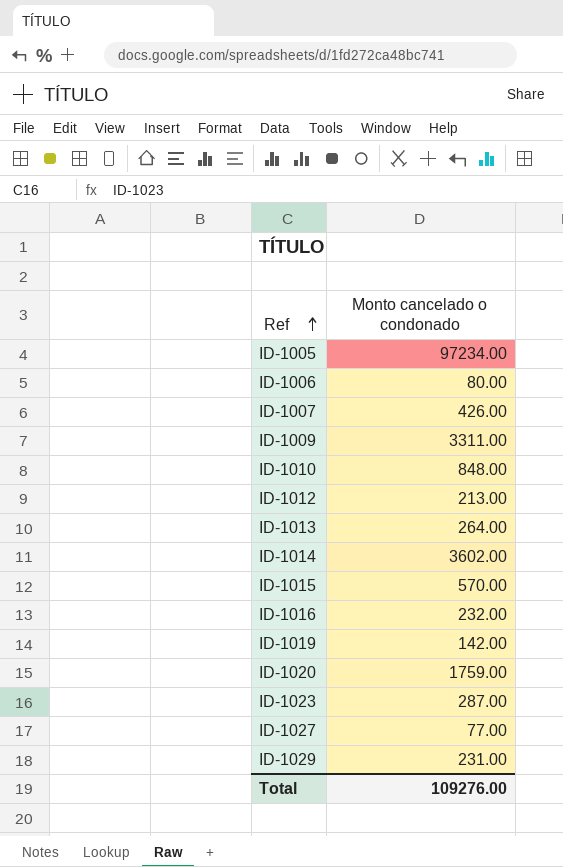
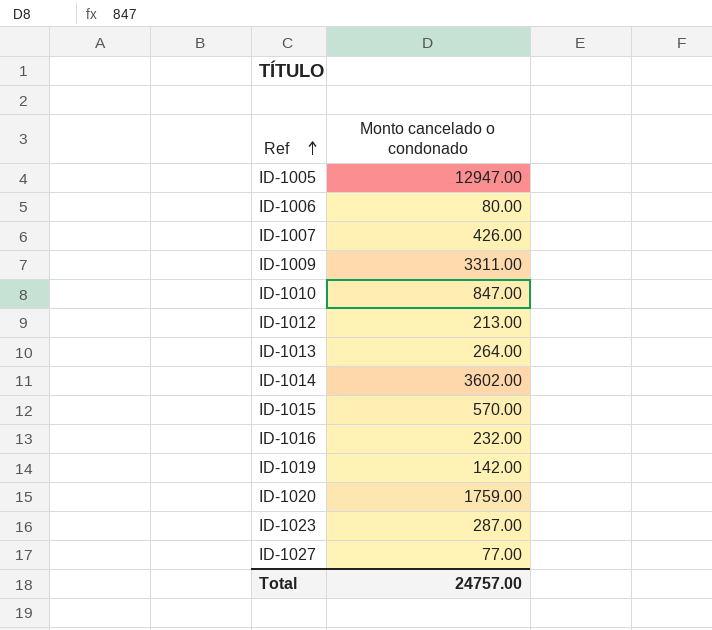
row ID-1029: 231.00 -> none
ID-1005 | Monto cancelado o condonado: 97234.00 -> 12947.00
ID-1010 | Monto cancelado o condonado: 848.00 -> 847.00
Total | Monto cancelado o condonado: 109276.00 -> 24757.00

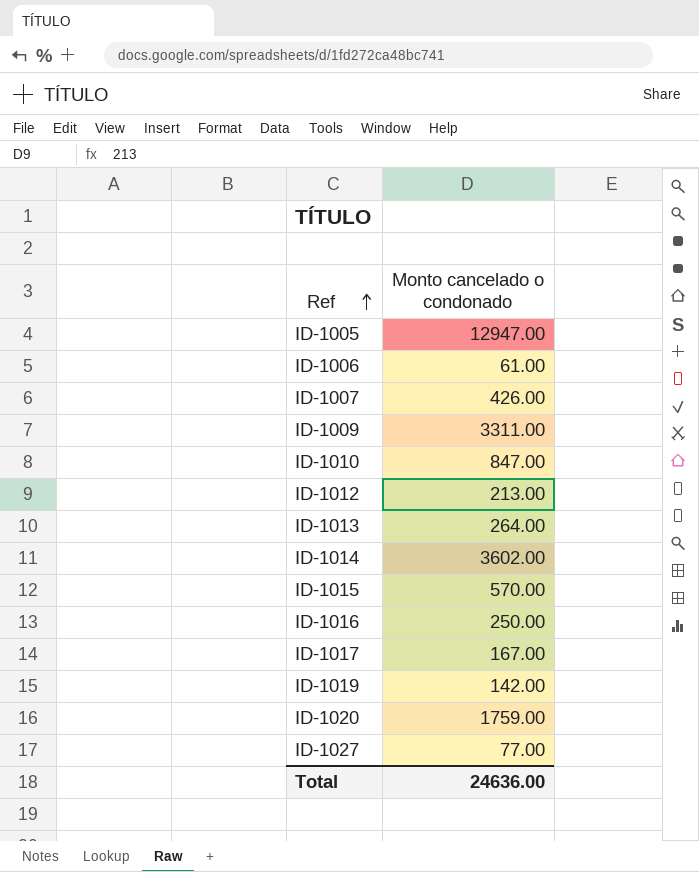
row ID-1023: 287.00 -> none
ID-1006 | Monto cancelado o condonado: 80.00 -> 61.00
ID-1016 | Monto cancelado o condonado: 232.00 -> 250.00
row ID-1017: none -> 167.00
Total | Monto cancelado o condonado: 24757.00 -> 24636.00

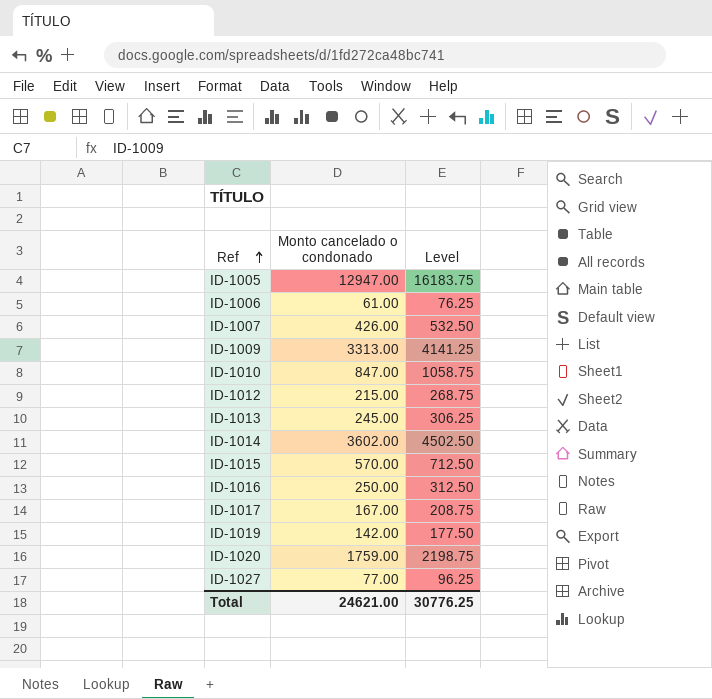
column Level | formula: none -> [Monto cancelado o condonado] * 1.25
ID-1009 | Monto cancelado o condonado: 3311.00 -> 3313.00
ID-1012 | Monto cancelado o condonado: 213.00 -> 215.00
ID-1013 | Monto cancelado o condonado: 264.00 -> 245.00
Total | Monto cancelado o condonado: 24636.00 -> 24621.00

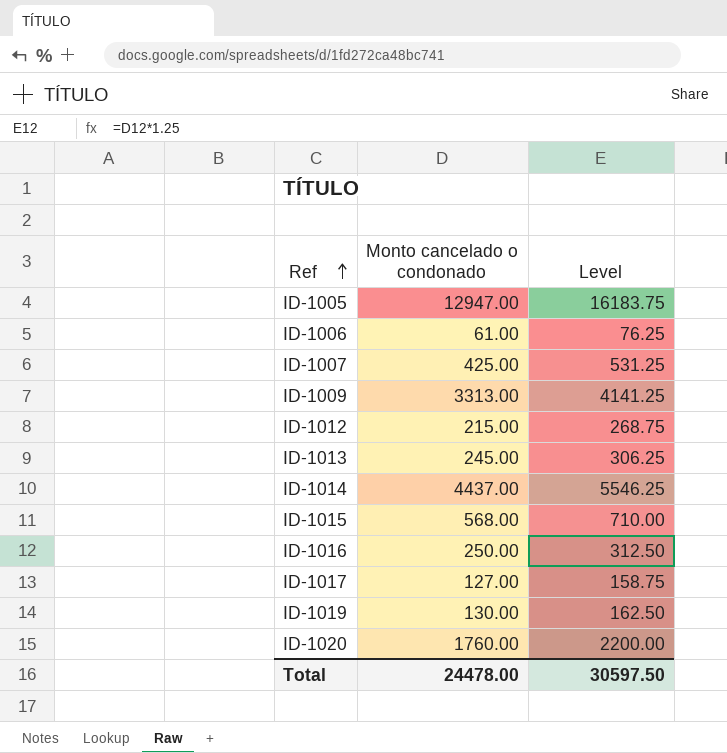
row ID-1010: 847.00 | 1058.75 -> none
row ID-1027: 77.00 | 96.25 -> none
ID-1007 | Monto cancelado o condonado: 426.00 -> 425.00
ID-1007 | Level: 532.50 -> 531.25
ID-1014 | Monto cancelado o condonado: 3602.00 -> 4437.00
ID-1014 | Level: 4502.50 -> 5546.25
ID-1015 | Monto cancelado o condonado: 570.00 -> 568.00
ID-1015 | Level: 712.50 -> 710.00
ID-1017 | Monto cancelado o condonado: 167.00 -> 127.00
ID-1017 | Level: 208.75 -> 158.75
ID-1019 | Monto cancelado o condonado: 142.00 -> 130.00
ID-1019 | Level: 177.50 -> 162.50
ID-1020 | Monto cancelado o condonado: 1759.00 -> 1760.00
ID-1020 | Level: 2198.75 -> 2200.00
Total | Monto cancelado o condonado: 24621.00 -> 24478.00
Total | Level: 30776.25 -> 30597.50

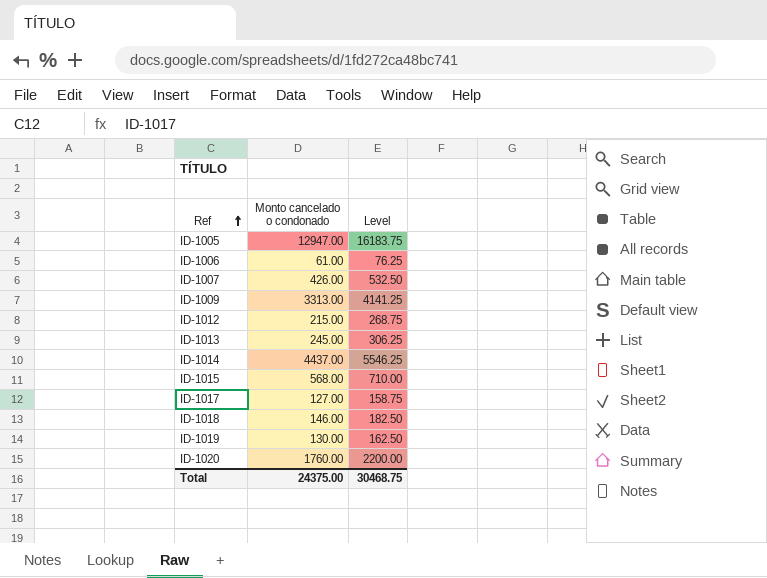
row ID-1016: 250.00 | 312.50 -> none
ID-1007 | Monto cancelado o condonado: 425.00 -> 426.00
ID-1007 | Level: 531.25 -> 532.50
row ID-1018: none -> 146.00 | 182.50
Total | Monto cancelado o condonado: 24478.00 -> 24375.00
Total | Level: 30597.50 -> 30468.75

